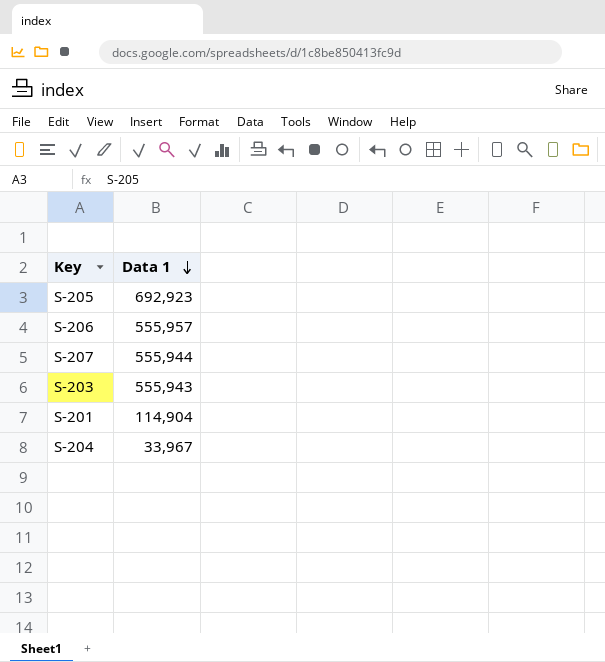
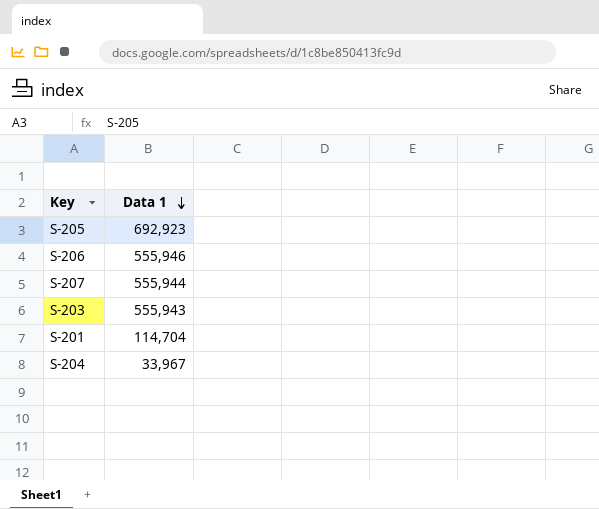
S-206 | Data 1: 555,957 -> 555,946
S-201 | Data 1: 114,904 -> 114,704

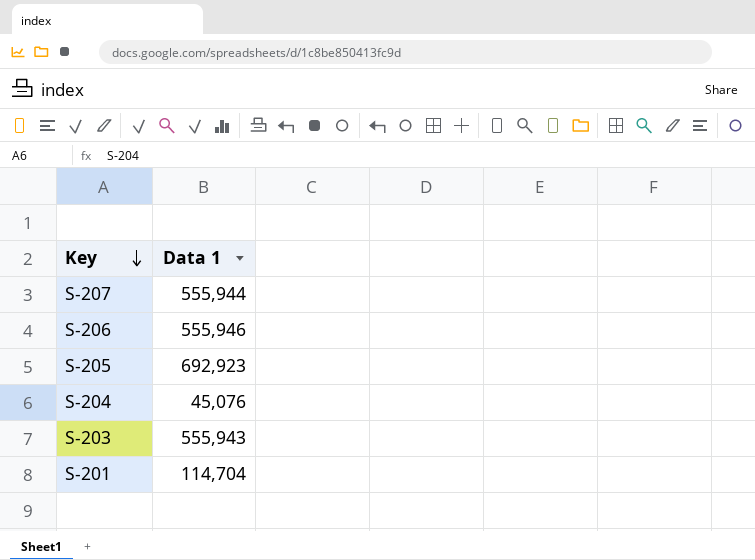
row order: Data 1 descending -> Key descending
S-204 | Data 1: 33,967 -> 45,076

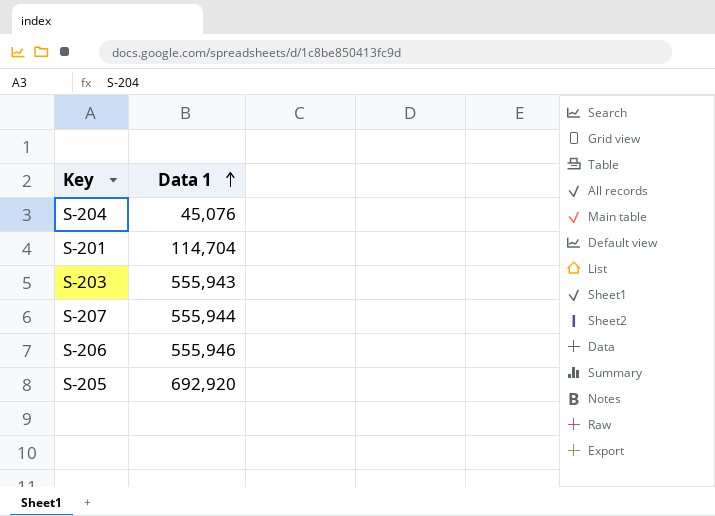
row order: Key descending -> Data 1 ascending
S-205 | Data 1: 692,923 -> 692,920

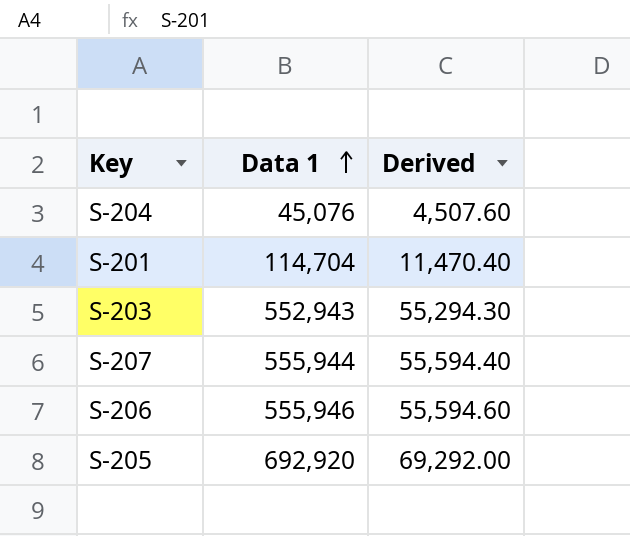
column Derived | formula: none -> [Data 1] * 0.1
S-203 | Data 1: 555,943 -> 552,943

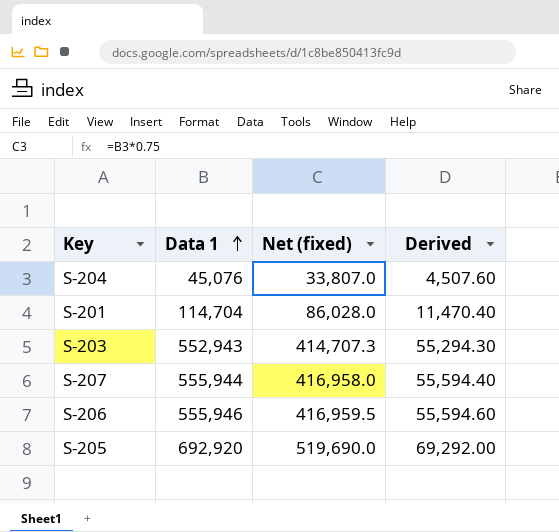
column Net (fixed) | formula: none -> [Data 1] * 0.75

